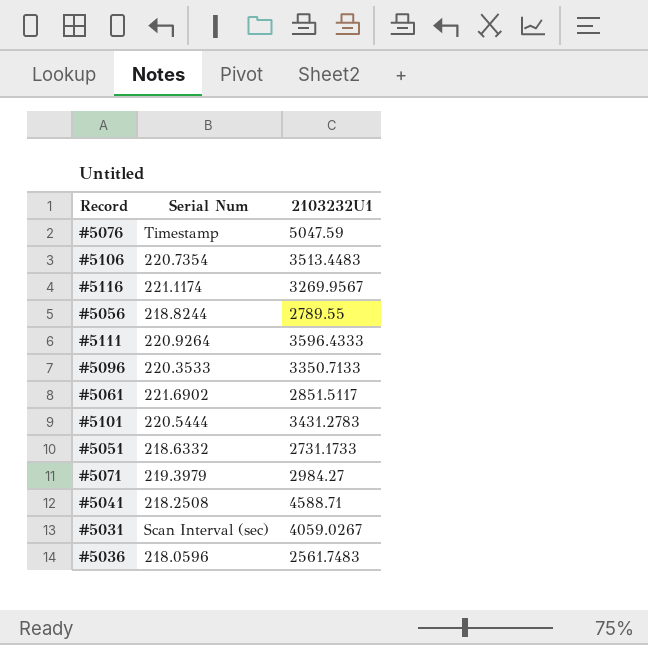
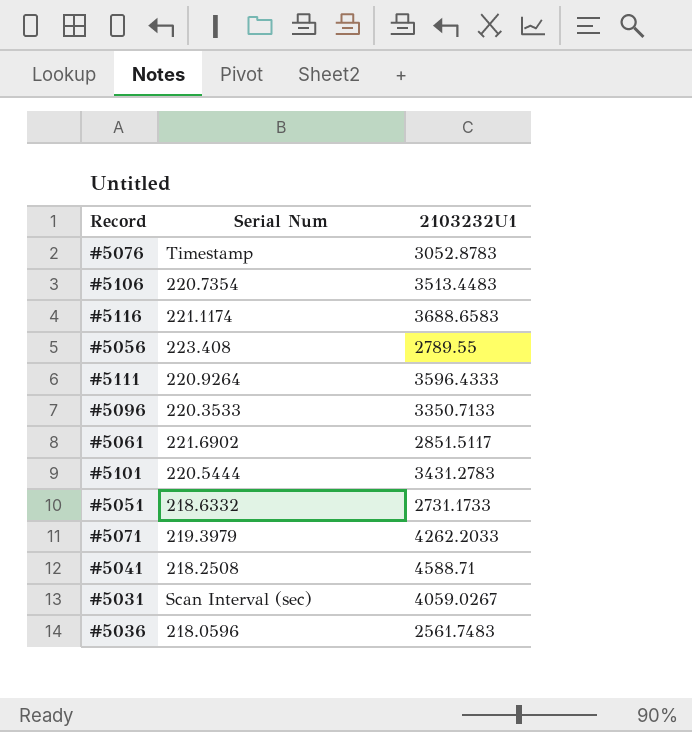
#5076 | 2103232U1: 5047.59 -> 3052.8783
#5116 | 2103232U1: 3269.9567 -> 3688.6583
#5056 | Serial Num: 218.8244 -> 223.408
#5071 | 2103232U1: 2984.27 -> 4262.2033

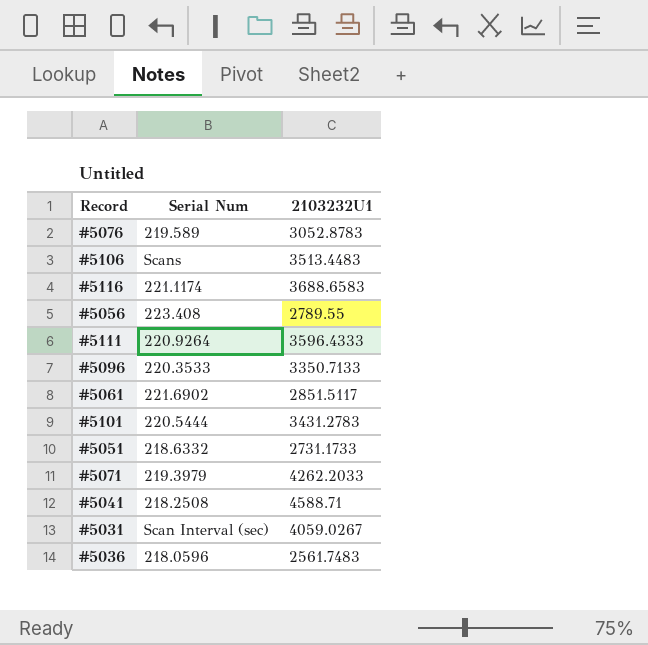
#5076 | Serial Num: Timestamp -> 219.589
#5106 | Serial Num: 220.7354 -> Scans

